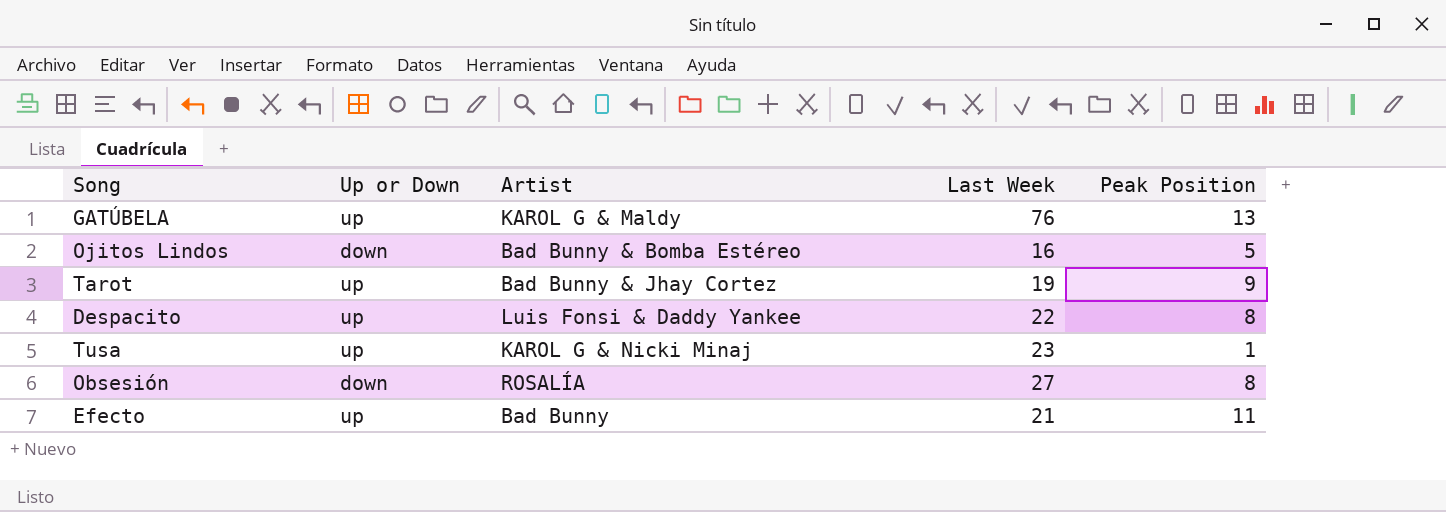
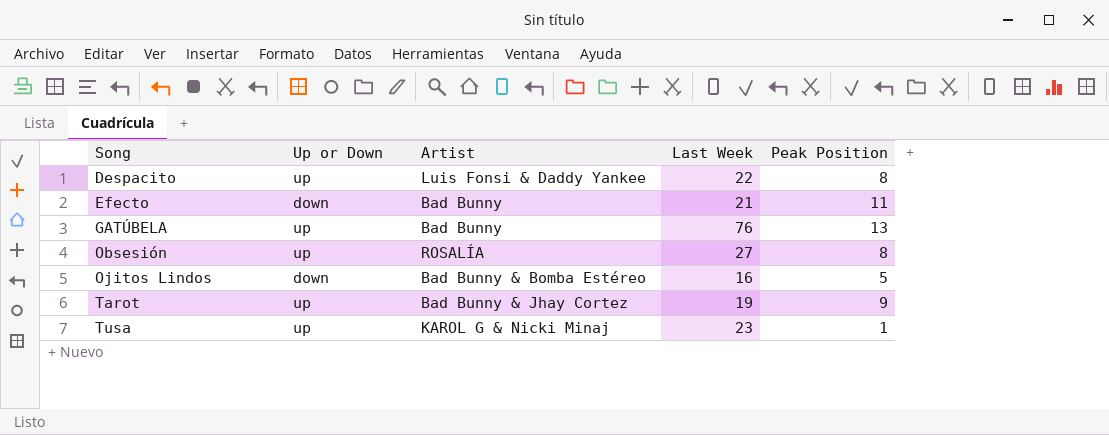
row order: none -> Song ascending
Efecto | Up or Down: up -> down
GATÚBELA | Artist: KAROL G & Maldy -> Bad Bunny
Obsesión | Up or Down: down -> up

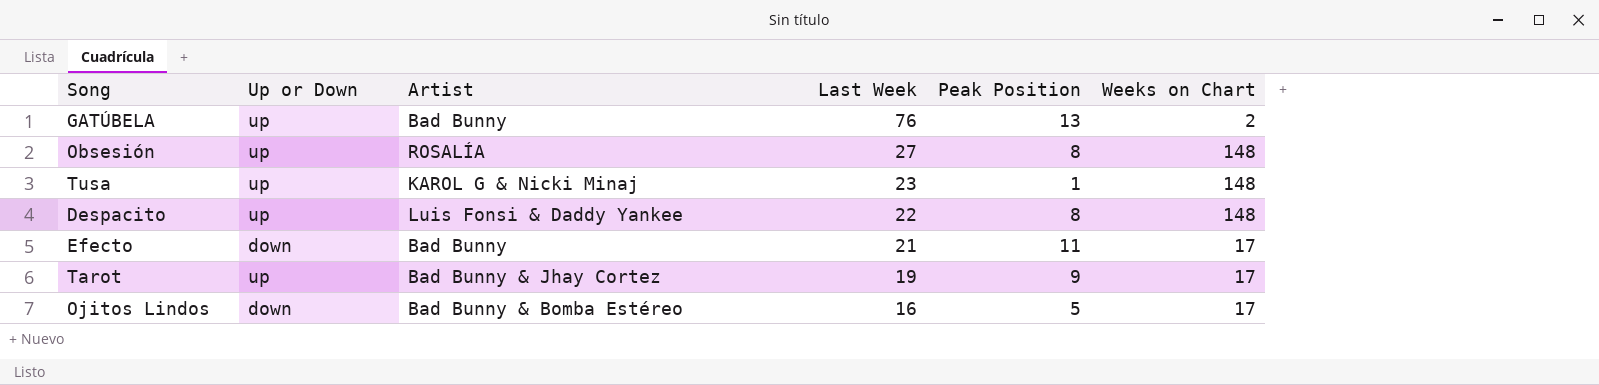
row order: Song ascending -> Last Week descending
column Weeks on Chart | position: none -> 6

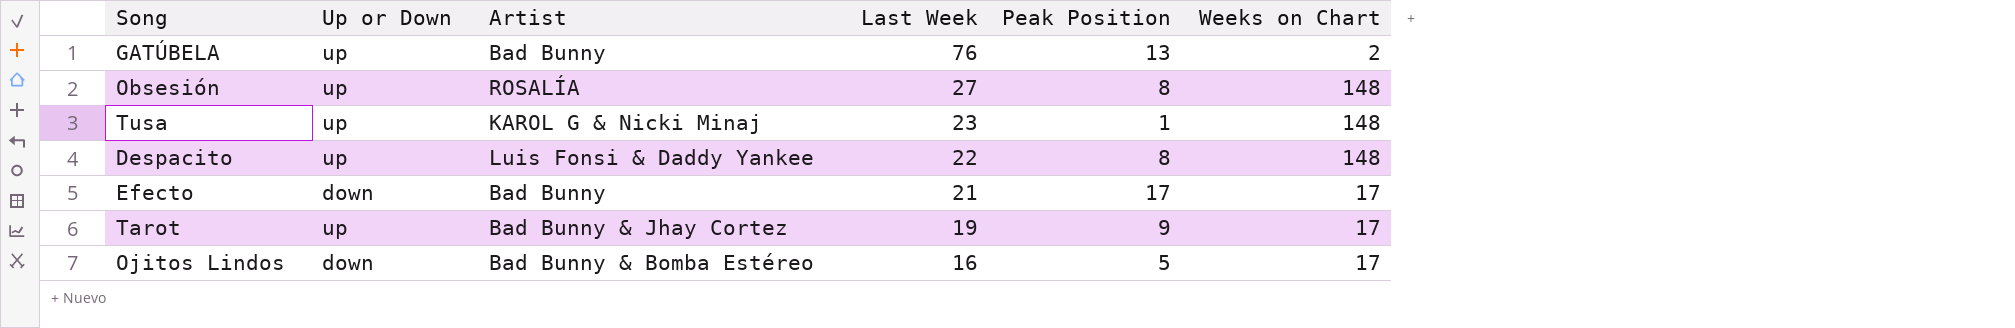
Efecto | Peak Position: 11 -> 17

